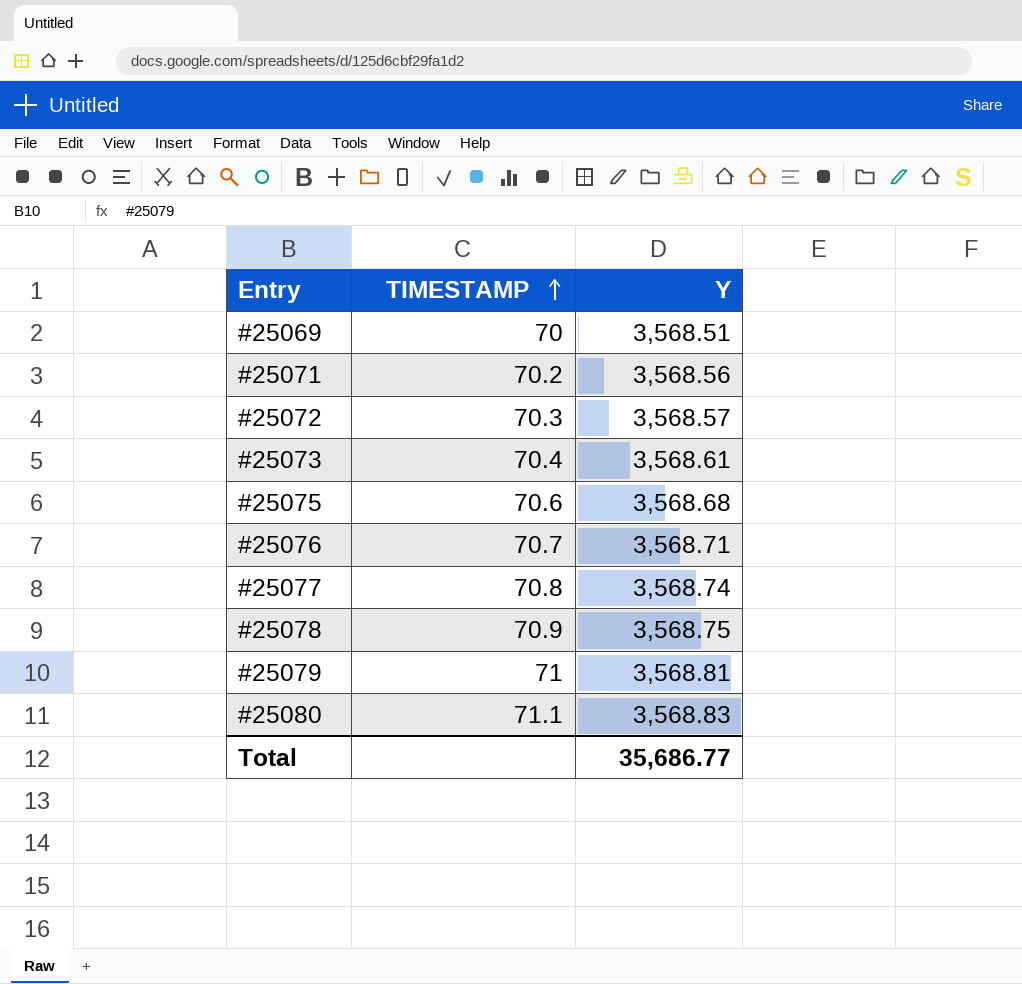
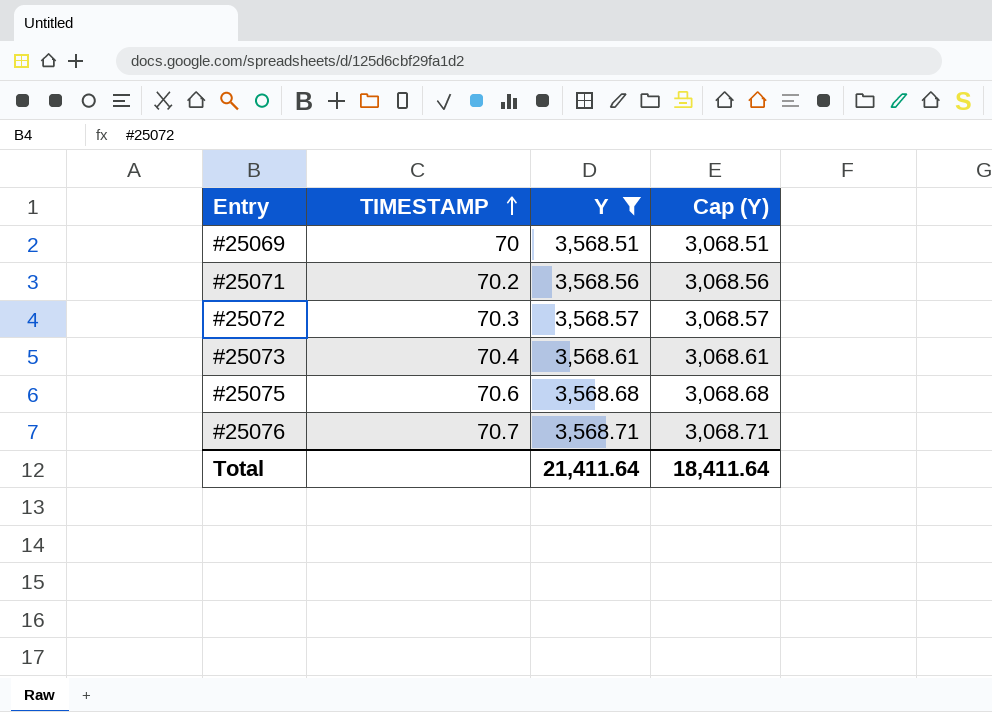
filter: none -> Y <= 3,568.71
column Cap (Y) | formula: none -> [Y] - 500
Total | Y: 35,686.77 -> 21,411.64

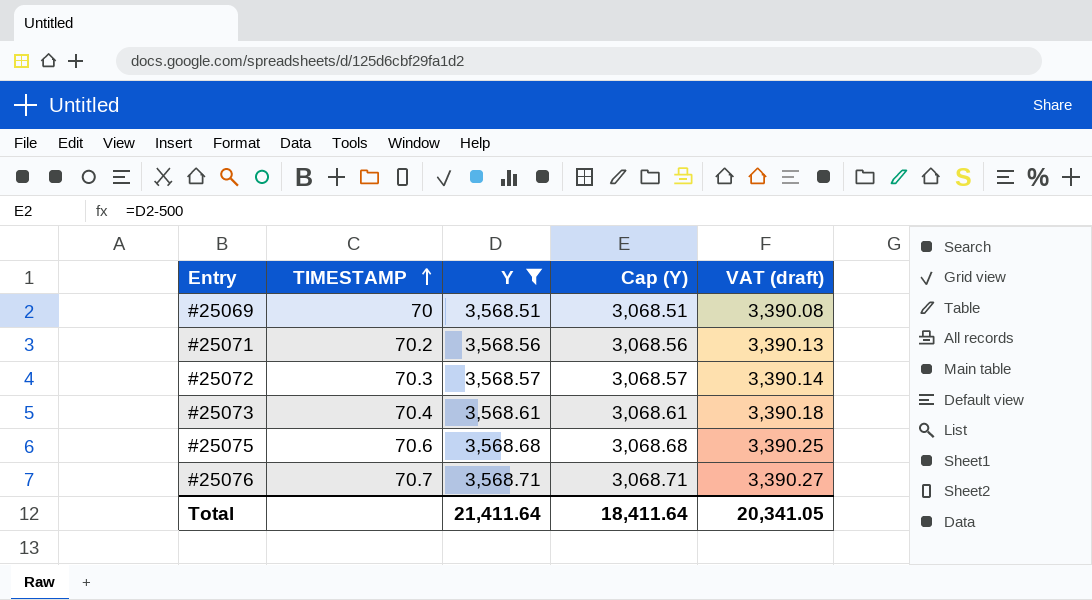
column VAT (draft) | formula: none -> [Y] * 0.95

